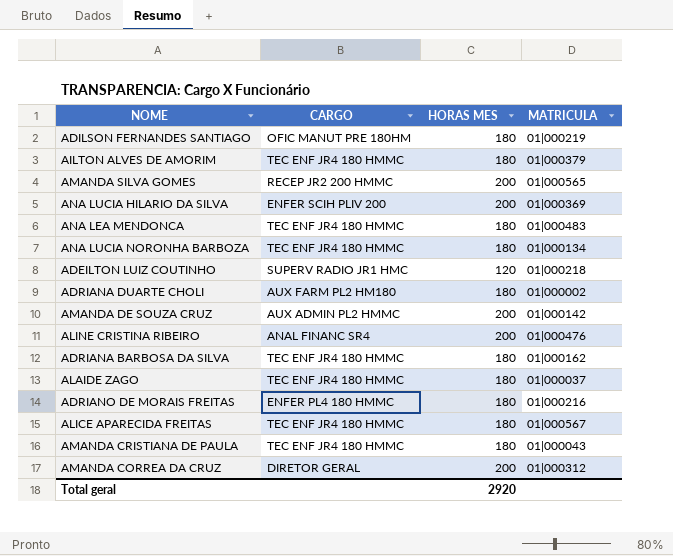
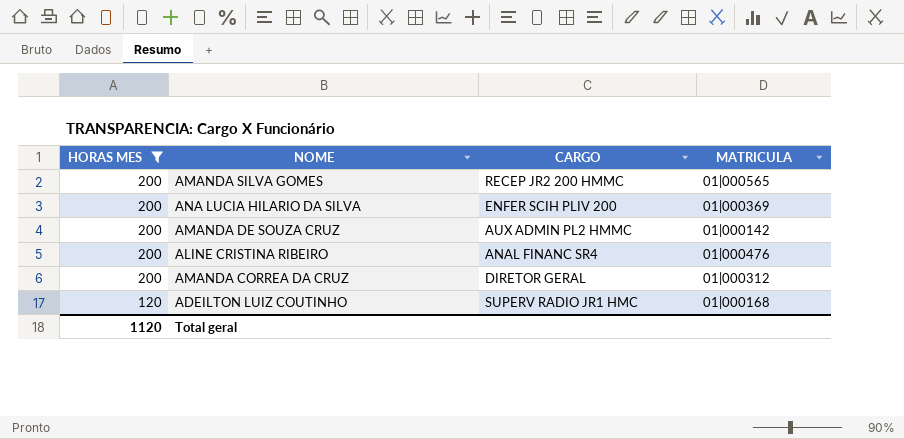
filter: none -> HORAS MES != 180
row order: none -> HORAS MES descending
column HORAS MES | position: 3 -> 1
ADEILTON LUIZ COUTINHO | MATRICULA: 01|000218 -> 01|000168
Total geral | HORAS MES: 2920 -> 1120

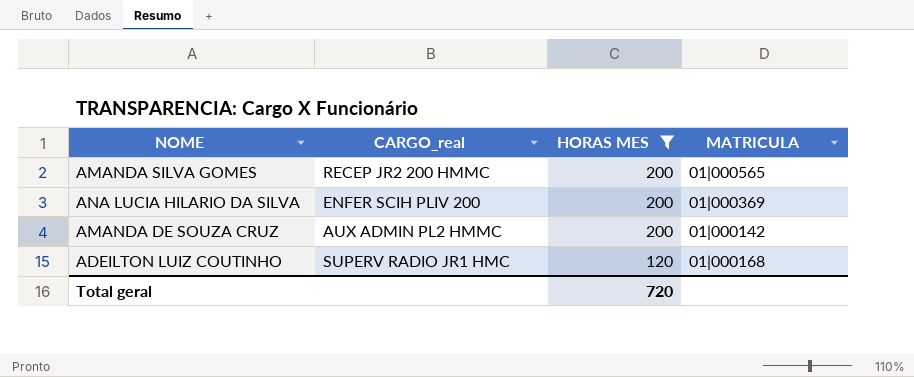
column name: CARGO -> CARGO_real
column HORAS MES | position: 1 -> 3
row ALINE CRISTINA RIBEIRO: 200 | ANAL FINANC SR4 | 01|000476 -> none
row AMANDA CORREA DA CRUZ: 200 | DIRETOR GERAL | 01|000312 -> none
Total geral | HORAS MES: 1120 -> 720

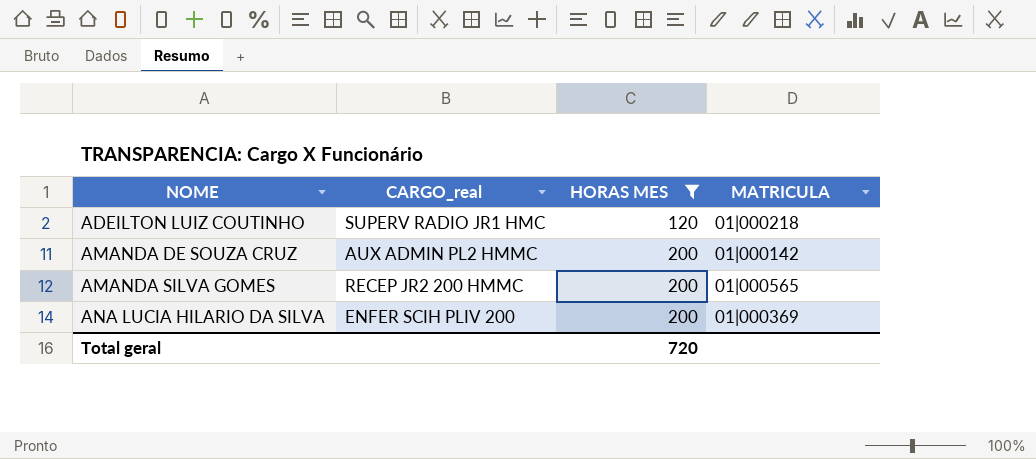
row order: HORAS MES descending -> NOME ascending
ADEILTON LUIZ COUTINHO | MATRICULA: 01|000168 -> 01|000218

